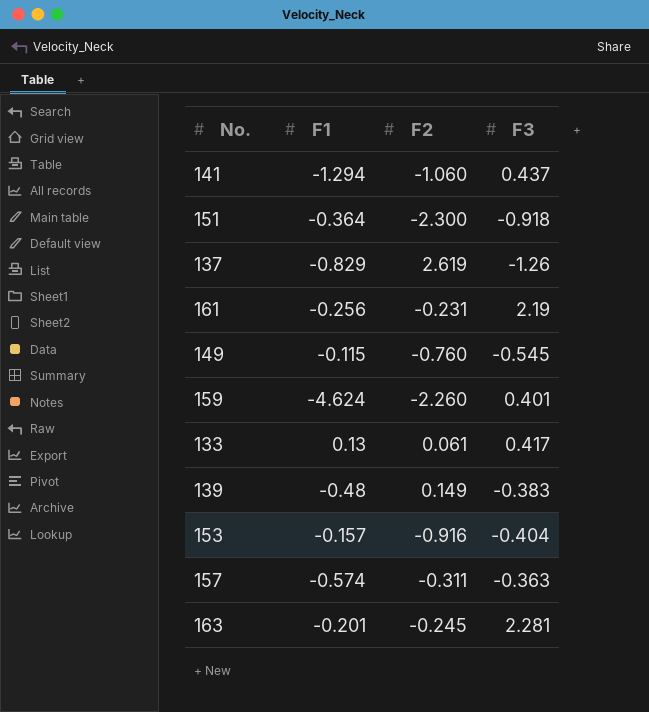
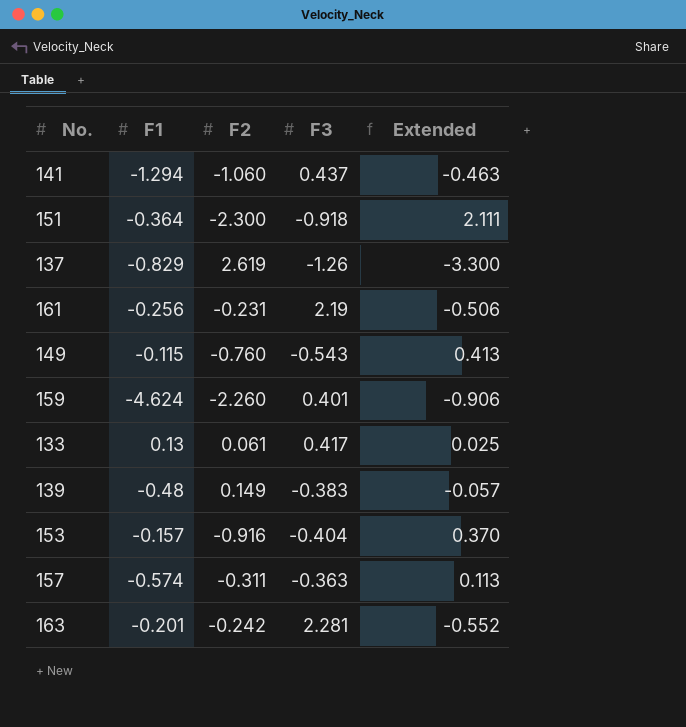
column Extended | formula: none -> [F2] * [F3]
149 | F3: -0.545 -> -0.543
163 | F2: -0.245 -> -0.242

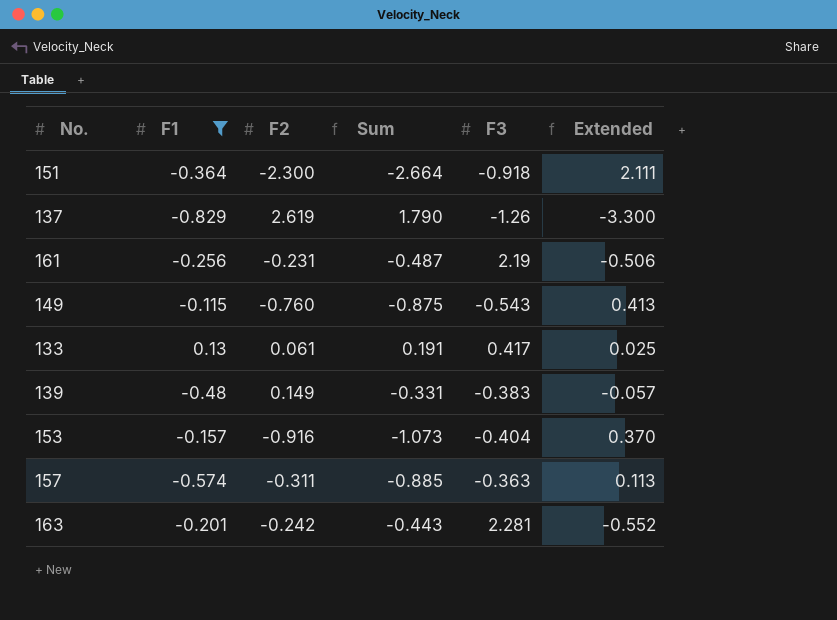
filter: none -> F1 >= -0.829
column Sum | formula: none -> [F1] + [F2]

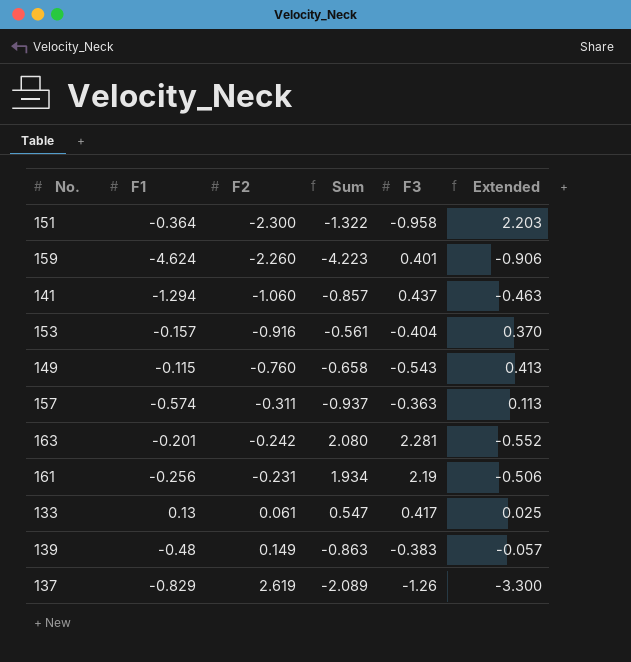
filter: F1 >= -0.829 -> none
row order: none -> F2 ascending
column Sum | formula: [F1] + [F2] -> [F1] + [F3]
151 | F3: -0.918 -> -0.958
151 | Extended: 2.111 -> 2.203

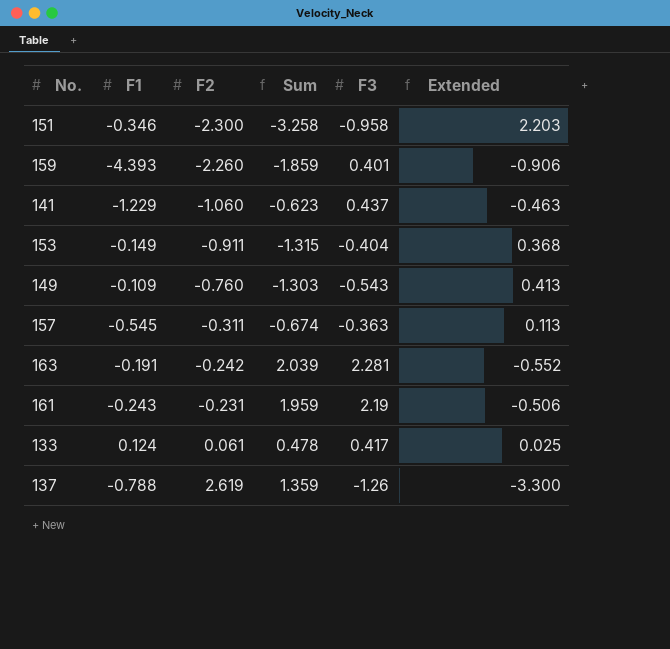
column Sum | formula: [F1] + [F3] -> [F2] + [F3]
row 139: -0.48 | 0.149 | -0.863 | -0.383 | -0.057 -> none
151 | F1: -0.364 -> -0.346
159 | F1: -4.624 -> -4.393
141 | F1: -1.294 -> -1.229
153 | F1: -0.157 -> -0.149
153 | F2: -0.916 -> -0.911
153 | Extended: 0.370 -> 0.368
149 | F1: -0.115 -> -0.109
157 | F1: -0.574 -> -0.545
163 | F1: -0.201 -> -0.191
161 | F1: -0.256 -> -0.243
133 | F1: 0.13 -> 0.124
137 | F1: -0.829 -> -0.788

